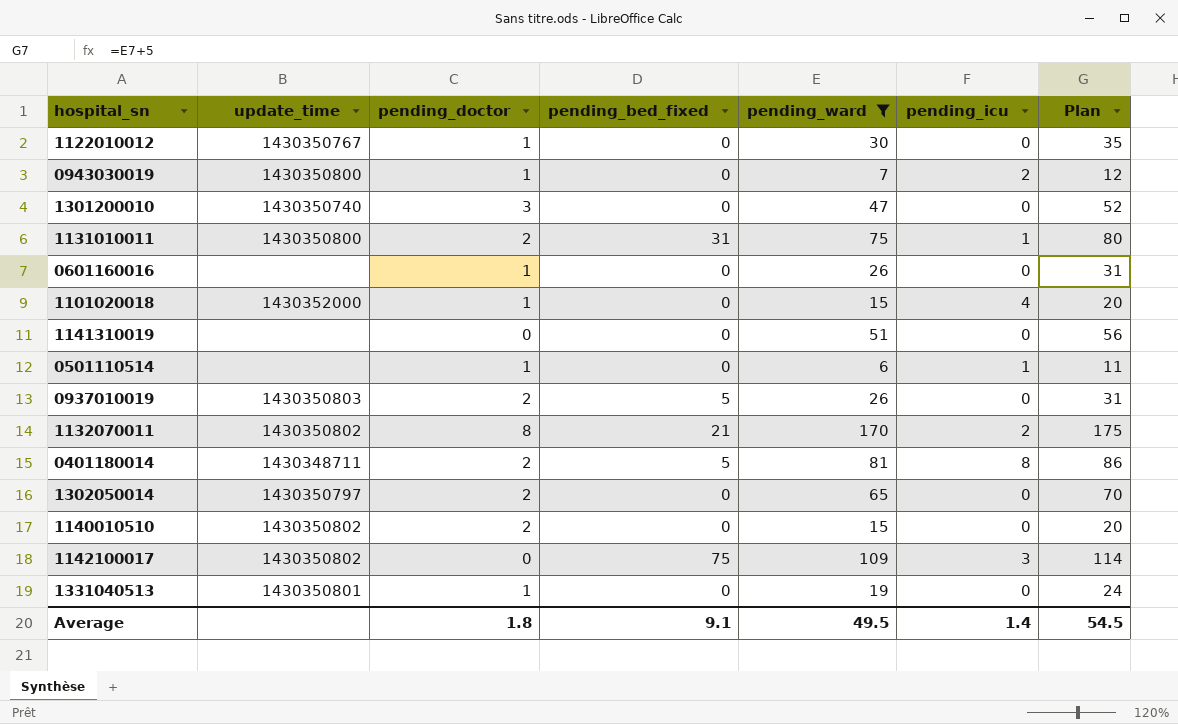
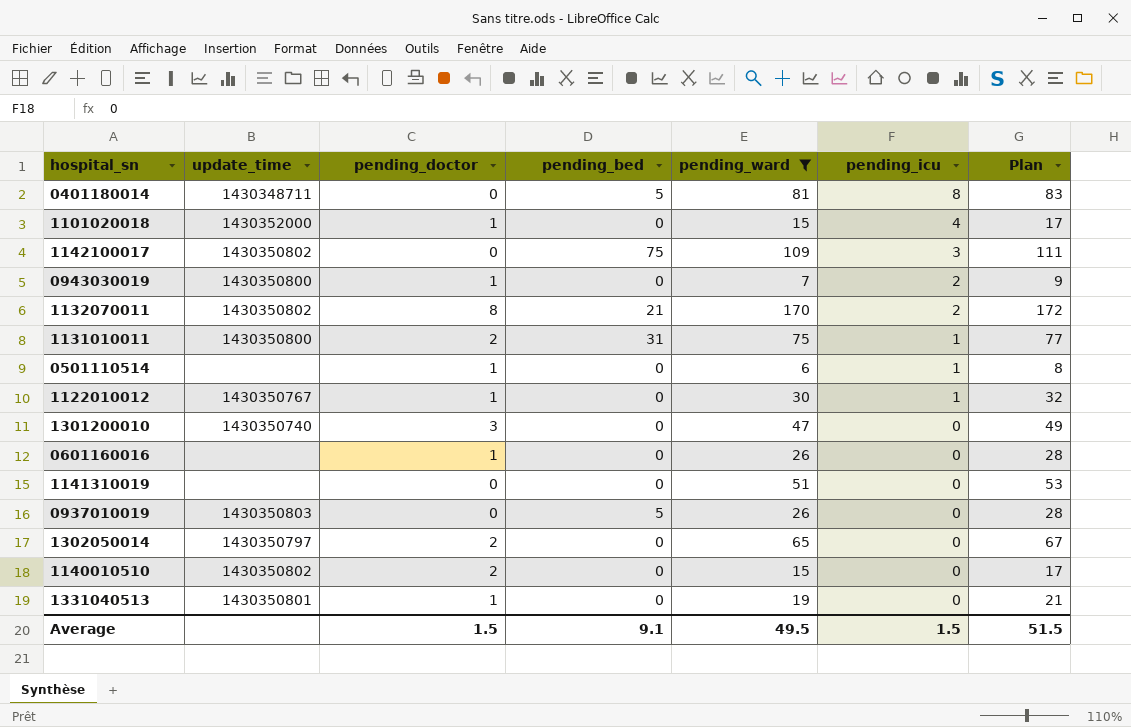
row order: none -> pending_icu descending
column name: pending_bed_fixed -> pending_bed
column Plan | formula: [pending_ward] + 5 -> [pending_ward] + 2
0401180014 | pending_doctor: 2 -> 0
1122010012 | pending_icu: 0 -> 1
0937010019 | pending_doctor: 2 -> 0
Average | pending_doctor: 1.8 -> 1.5
Average | pending_icu: 1.4 -> 1.5
Average | Plan: 54.5 -> 51.5

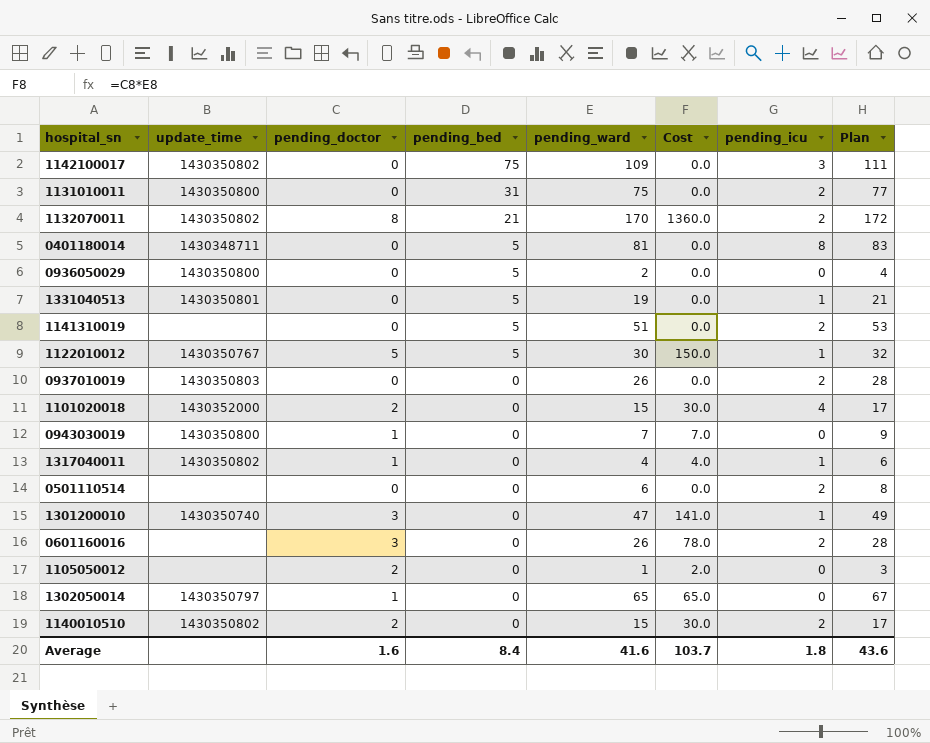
filter: pending_ward >= 6 -> none
row order: pending_icu descending -> pending_bed descending
column Cost | formula: none -> [pending_doctor] * [pending_ward]
1131010011 | pending_doctor: 2 -> 0
1131010011 | pending_icu: 1 -> 2
1331040513 | pending_doctor: 1 -> 0
1331040513 | pending_bed: 0 -> 5
1331040513 | pending_icu: 0 -> 1
1141310019 | pending_bed: 0 -> 5
1141310019 | pending_icu: 0 -> 2
1122010012 | pending_doctor: 1 -> 5
1122010012 | pending_bed: 0 -> 5
0937010019 | pending_bed: 5 -> 0
0937010019 | pending_icu: 0 -> 2
1101020018 | pending_doctor: 1 -> 2
0943030019 | pending_icu: 2 -> 0
0501110514 | pending_doctor: 1 -> 0
0501110514 | pending_icu: 1 -> 2
1301200010 | pending_icu: 0 -> 1
0601160016 | pending_doctor: 1 -> 3
0601160016 | pending_icu: 0 -> 2
1302050014 | pending_doctor: 2 -> 1
1140010510 | pending_icu: 0 -> 2
Average | pending_doctor: 1.5 -> 1.6
Average | pending_bed: 9.1 -> 8.4
Average | pending_ward: 49.5 -> 41.6
Average | pending_icu: 1.5 -> 1.8
Average | Plan: 51.5 -> 43.6

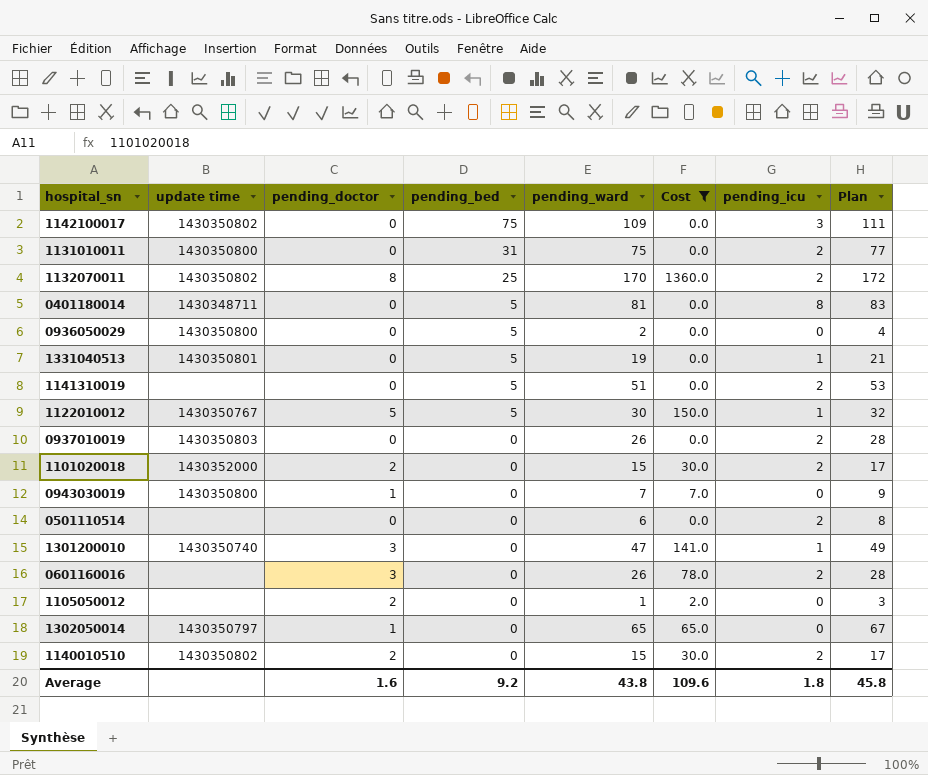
filter: none -> Cost != 4.0
column name: update_time -> update time
1132070011 | pending_bed: 21 -> 25
1101020018 | pending_icu: 4 -> 2
Average | pending_bed: 8.4 -> 9.2
Average | pending_ward: 41.6 -> 43.8
Average | Cost: 103.7 -> 109.6
Average | Plan: 43.6 -> 45.8

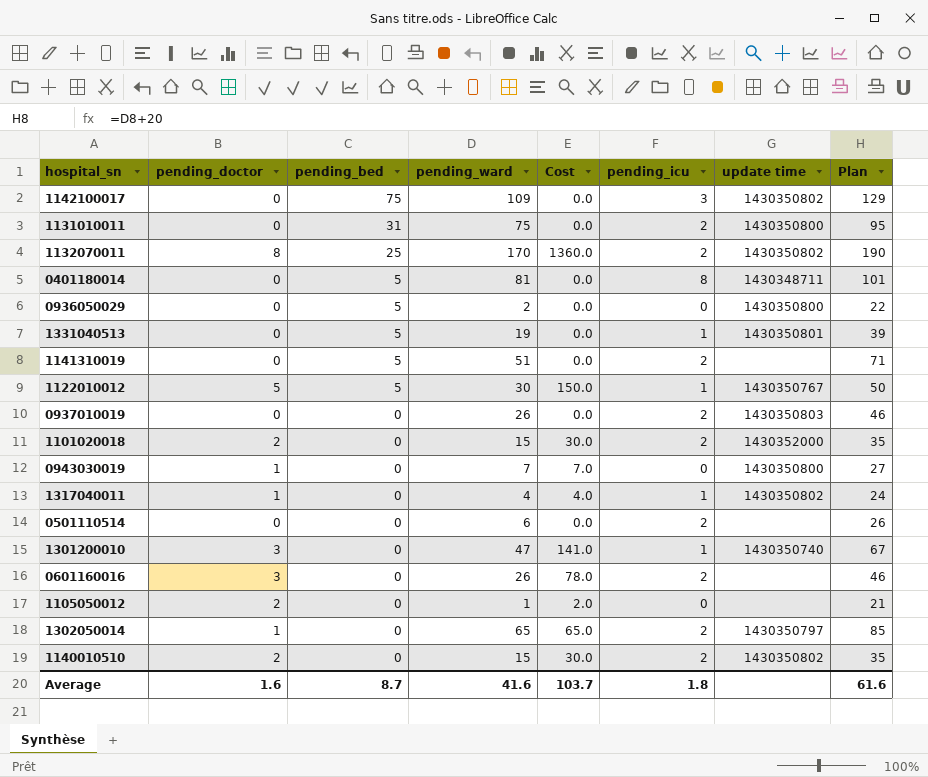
filter: Cost != 4.0 -> none
column update time | position: 2 -> 7
column Plan | formula: [pending_ward] + 2 -> [pending_ward] + 20
1302050014 | pending_icu: 0 -> 2
Average | pending_bed: 9.2 -> 8.7
Average | pending_ward: 43.8 -> 41.6
Average | Cost: 109.6 -> 103.7
Average | Plan: 45.8 -> 61.6

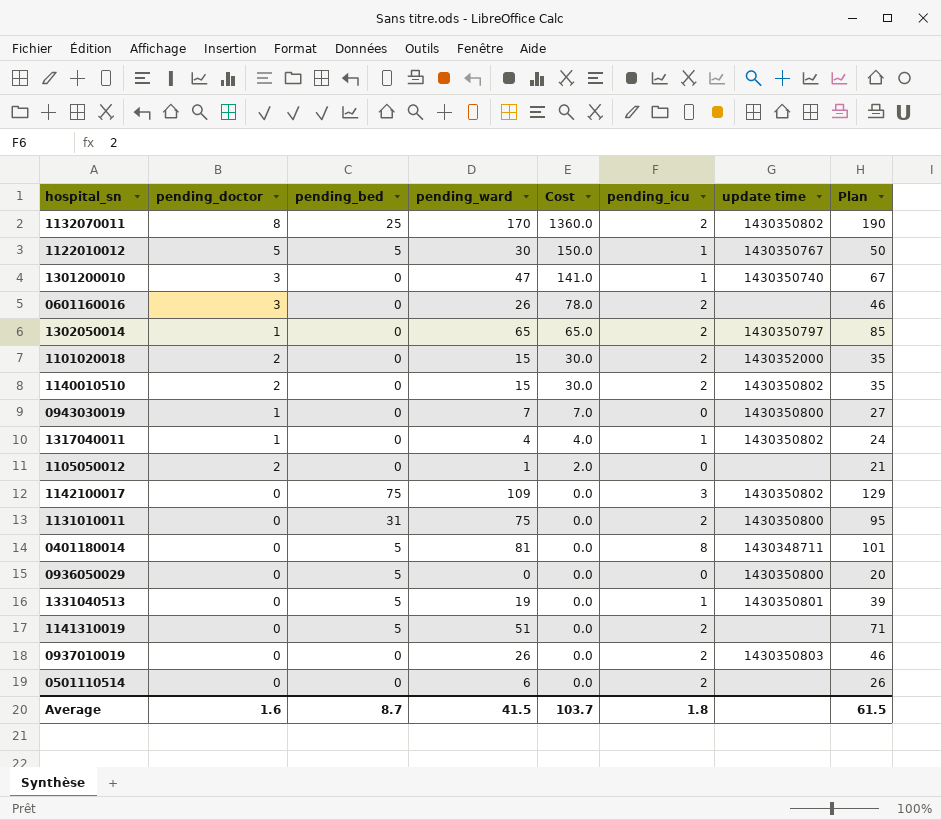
row order: pending_bed descending -> Cost descending
0936050029 | pending_ward: 2 -> 0
0936050029 | Plan: 22 -> 20
Average | pending_ward: 41.6 -> 41.5
Average | Plan: 61.6 -> 61.5

